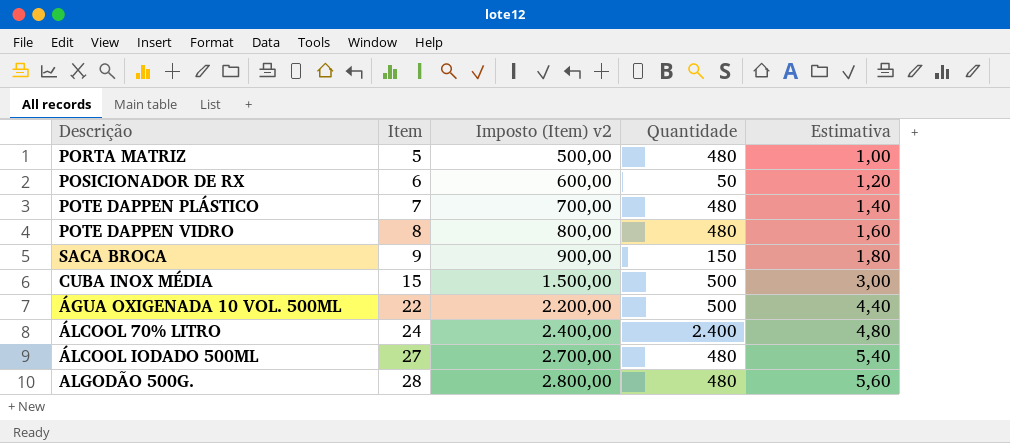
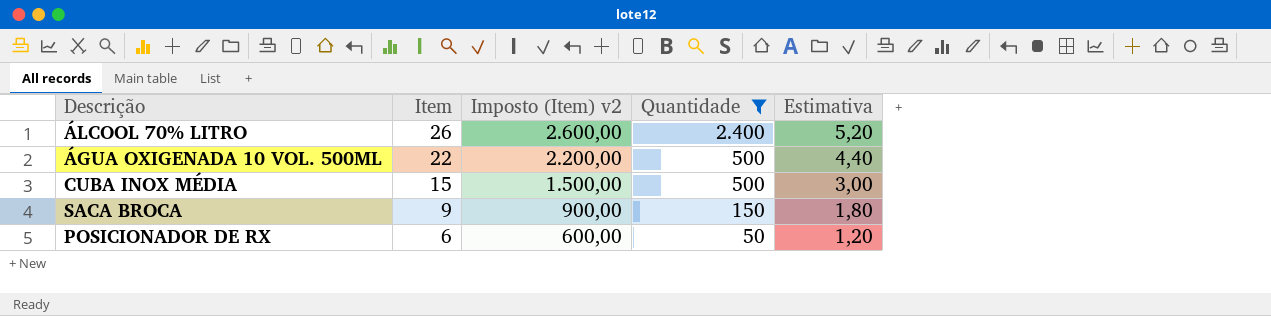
filter: none -> Quantidade != 480
row order: Item ascending -> Item descending
ÁLCOOL 70% LITRO | Item: 24 -> 26
ÁLCOOL 70% LITRO | Imposto (Item) v2: 2.400,00 -> 2.600,00
ÁLCOOL 70% LITRO | Estimativa: 4,80 -> 5,20

